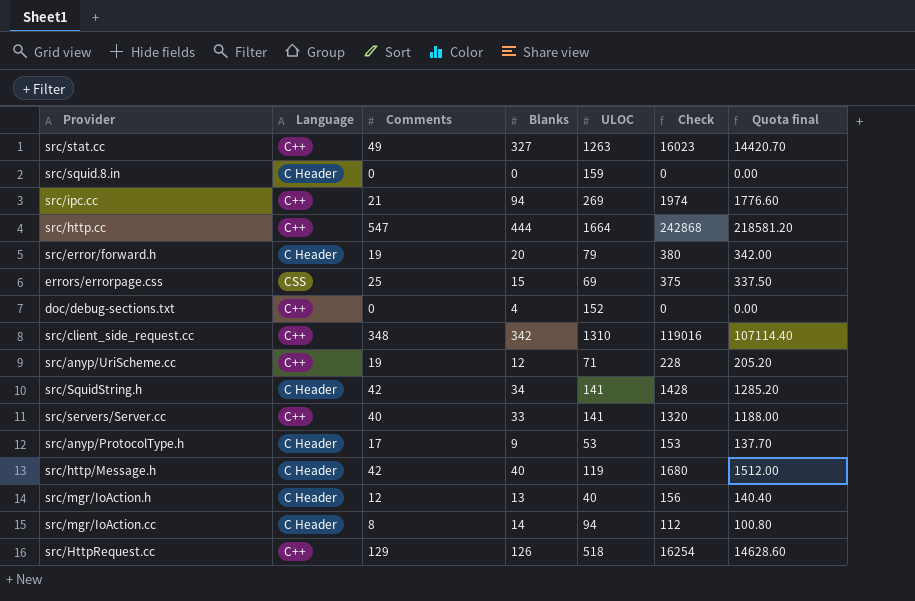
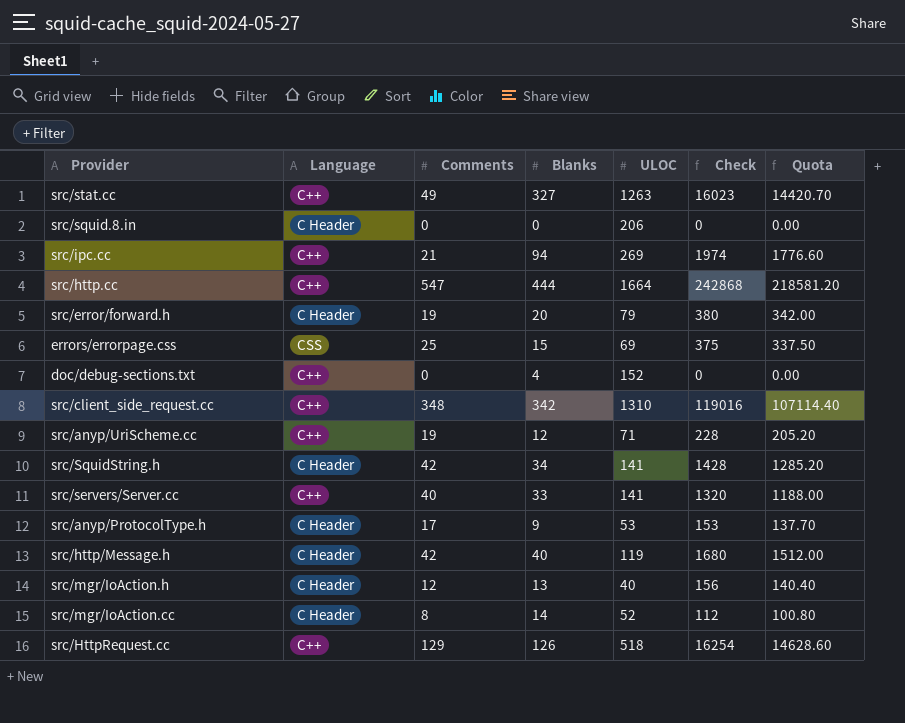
column name: Quota final -> Quota
src/squid.8.in | ULOC: 159 -> 206
src/mgr/IoAction.cc | ULOC: 94 -> 52

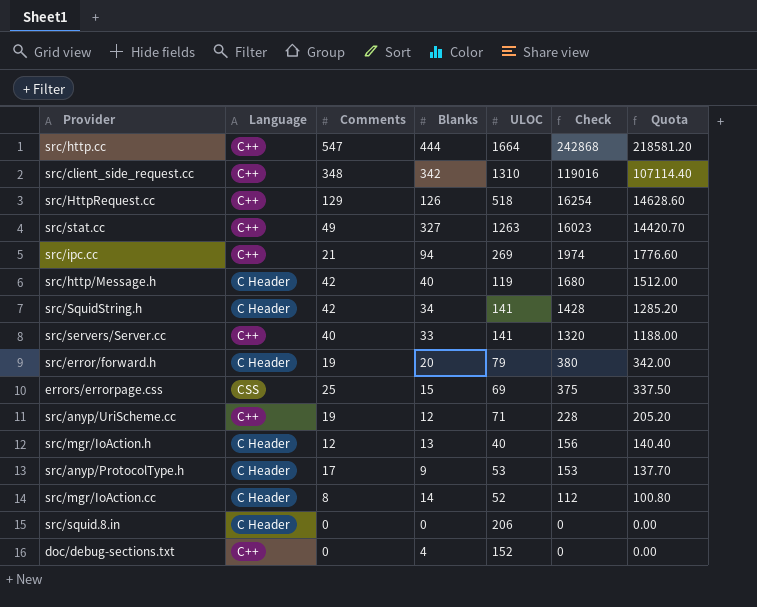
row order: none -> Check descending

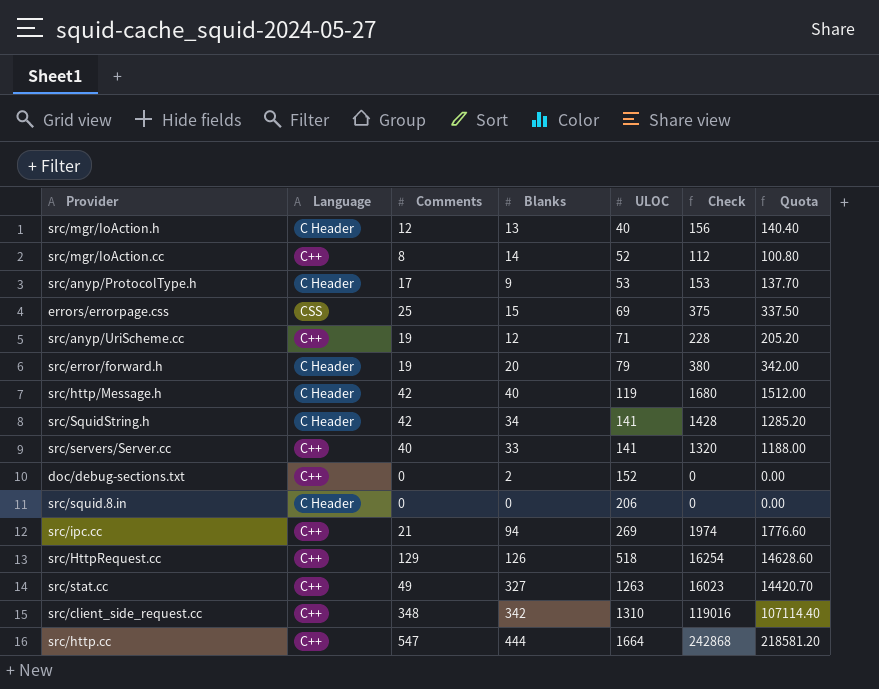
row order: Check descending -> ULOC ascending
src/mgr/IoAction.cc | Language: C Header -> C++
doc/debug-sections.txt | Blanks: 4 -> 2

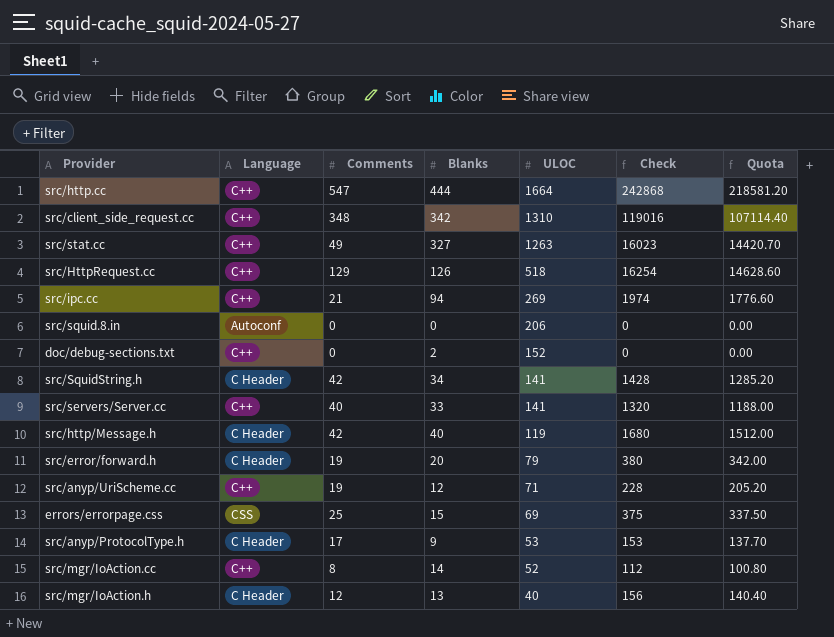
row order: ULOC ascending -> ULOC descending
src/squid.8.in | Language: C Header -> Autoconf

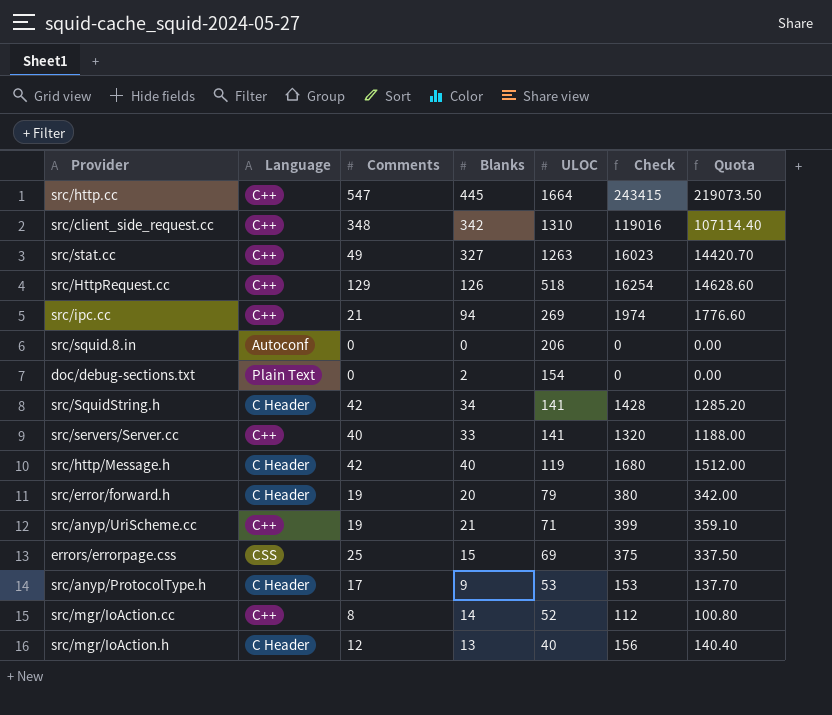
src/http.cc | Blanks: 444 -> 445
src/http.cc | Check: 242868 -> 243415
src/http.cc | Quota: 218581.20 -> 219073.50
doc/debug-sections.txt | Language: C++ -> Plain Text
doc/debug-sections.txt | ULOC: 152 -> 154
src/anyp/UriScheme.cc | Blanks: 12 -> 21
src/anyp/UriScheme.cc | Check: 228 -> 399
src/anyp/UriScheme.cc | Quota: 205.20 -> 359.10

